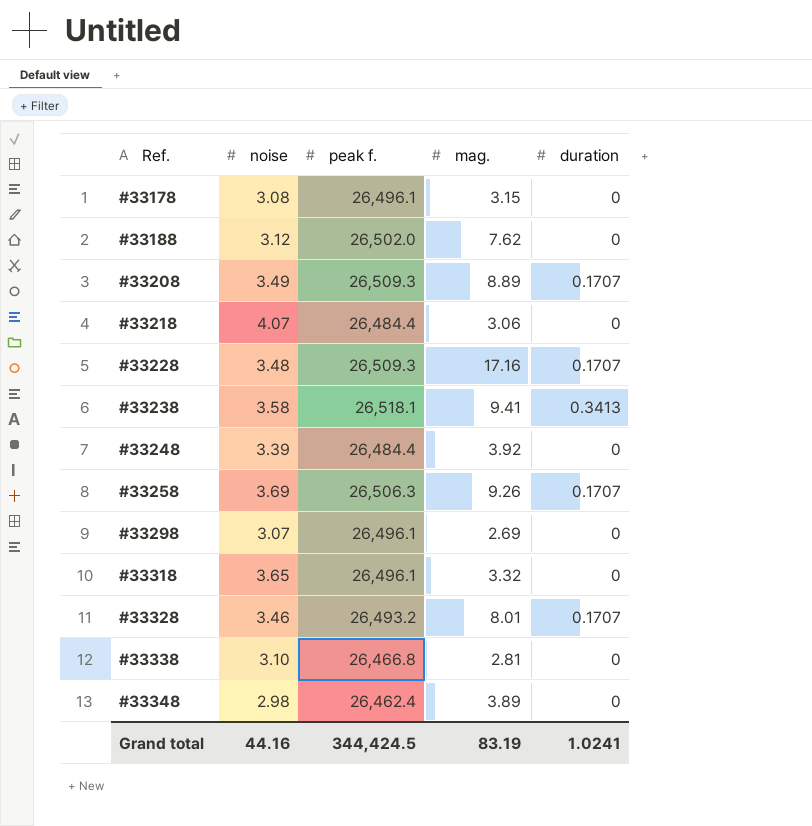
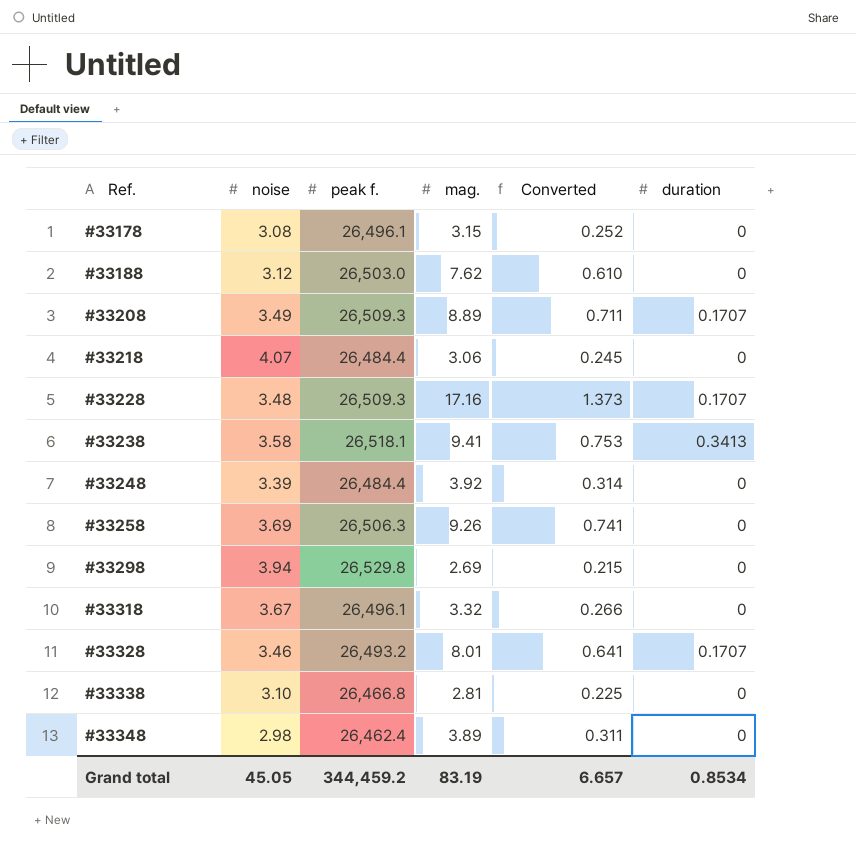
column Converted | formula: none -> [mag.] * 0.08
#33188 | peak f.: 26,502.0 -> 26,503.0
#33258 | duration: 0.1707 -> 0
#33298 | noise: 3.07 -> 3.94
#33298 | peak f.: 26,496.1 -> 26,529.8
#33318 | noise: 3.65 -> 3.67
Grand total | noise: 44.16 -> 45.05
Grand total | peak f.: 344,424.5 -> 344,459.2
Grand total | duration: 1.0241 -> 0.8534

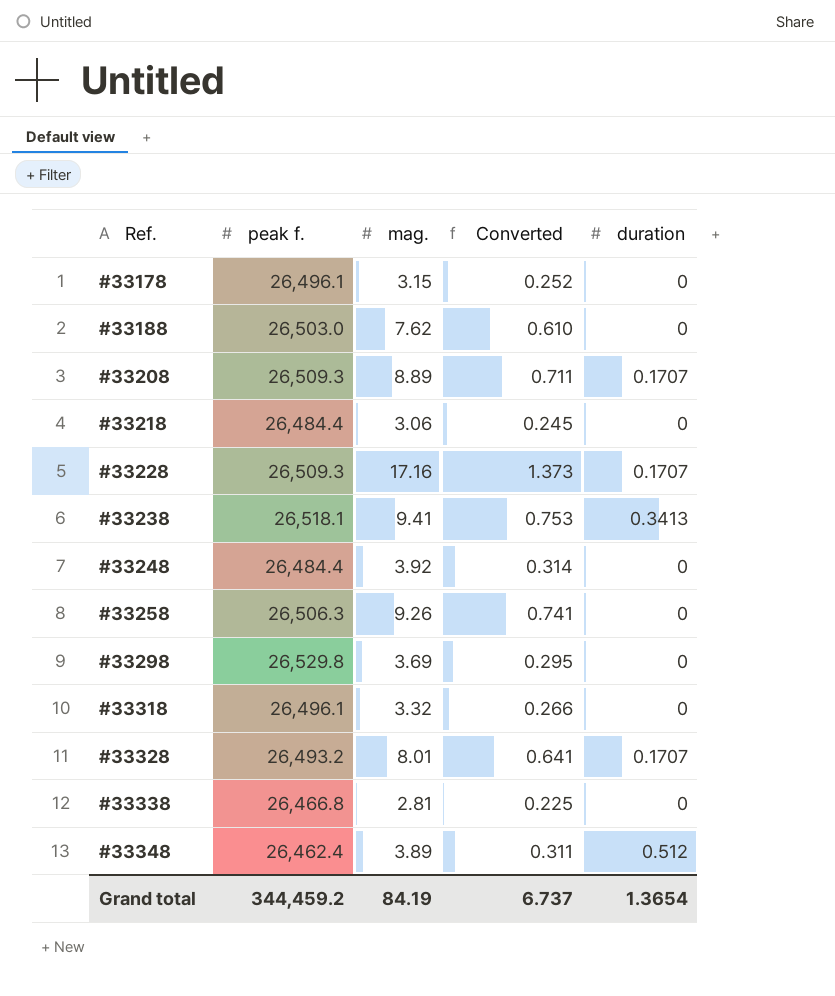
column noise | position: 2 -> none
#33298 | mag.: 2.69 -> 3.69
#33298 | Converted: 0.215 -> 0.295
#33348 | duration: 0 -> 0.512
Grand total | mag.: 83.19 -> 84.19
Grand total | Converted: 6.657 -> 6.737
Grand total | duration: 0.8534 -> 1.3654

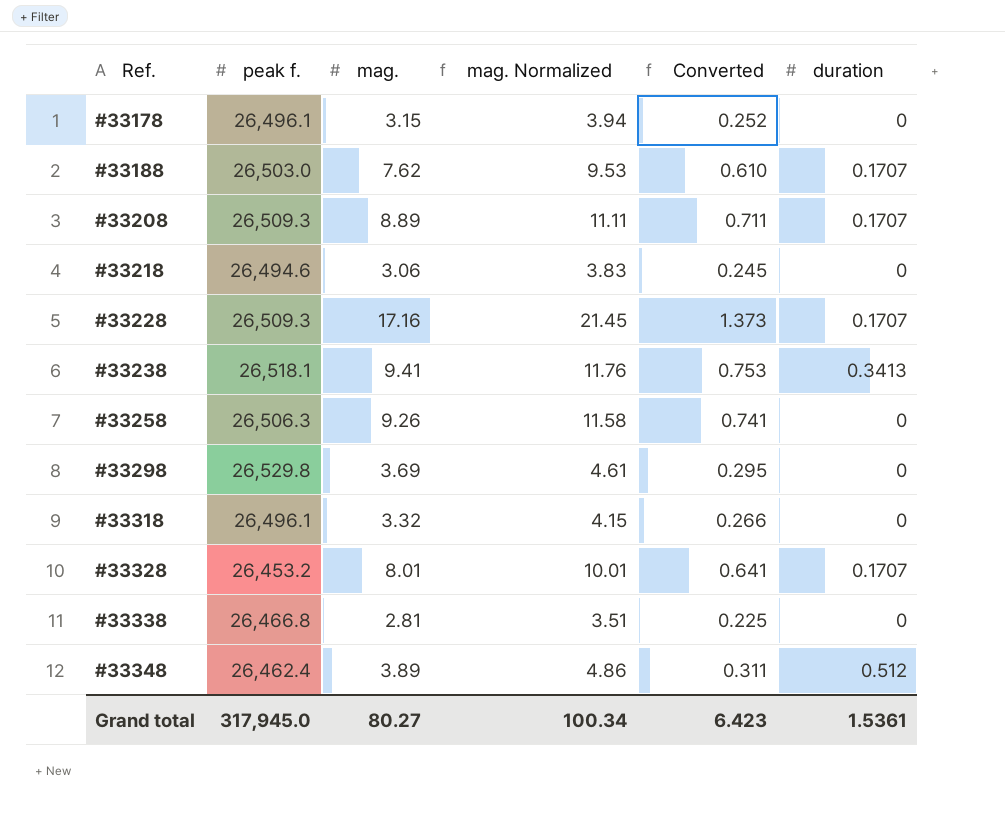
column mag. Normalized | formula: none -> [mag.] * 1.25
row #33248: 26,484.4 | 3.92 | 0.314 | 0 -> none
#33188 | duration: 0 -> 0.1707
#33218 | peak f.: 26,484.4 -> 26,494.6
#33328 | peak f.: 26,493.2 -> 26,453.2
Grand total | peak f.: 344,459.2 -> 317,945.0
Grand total | mag.: 84.19 -> 80.27
Grand total | Converted: 6.737 -> 6.423
Grand total | duration: 1.3654 -> 1.5361

